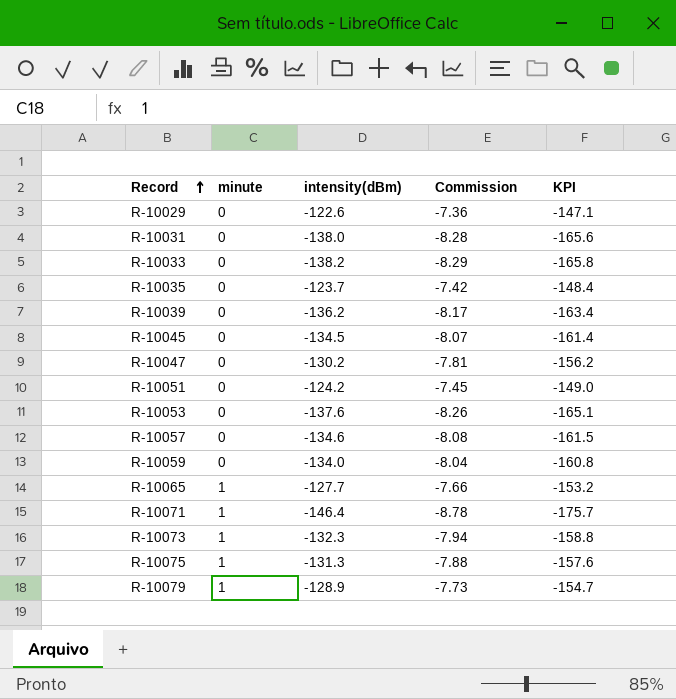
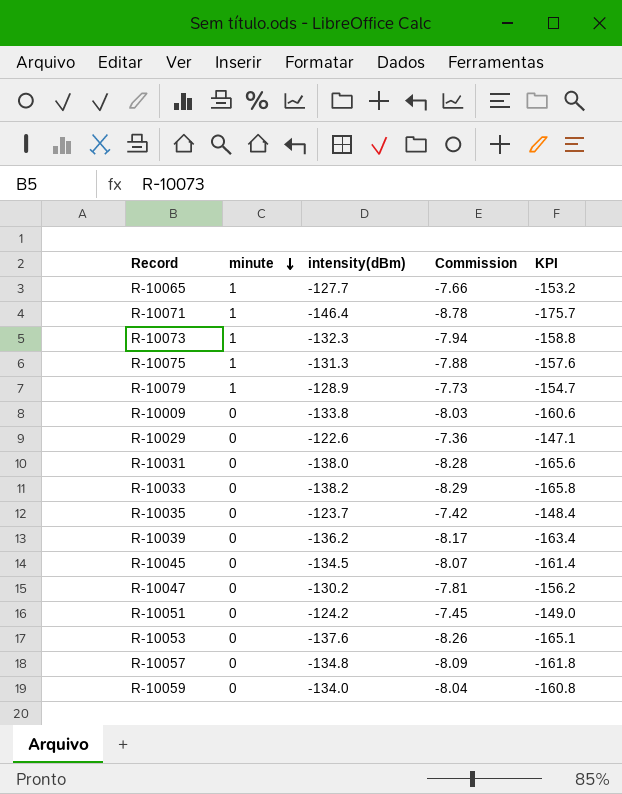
row order: Record ascending -> minute descending
row R-10009: none -> 0 | -133.8 | -8.03 | -160.6
R-10057 | intensity(dBm): -134.6 -> -134.8
R-10057 | Commission: -8.08 -> -8.09
R-10057 | KPI: -161.5 -> -161.8

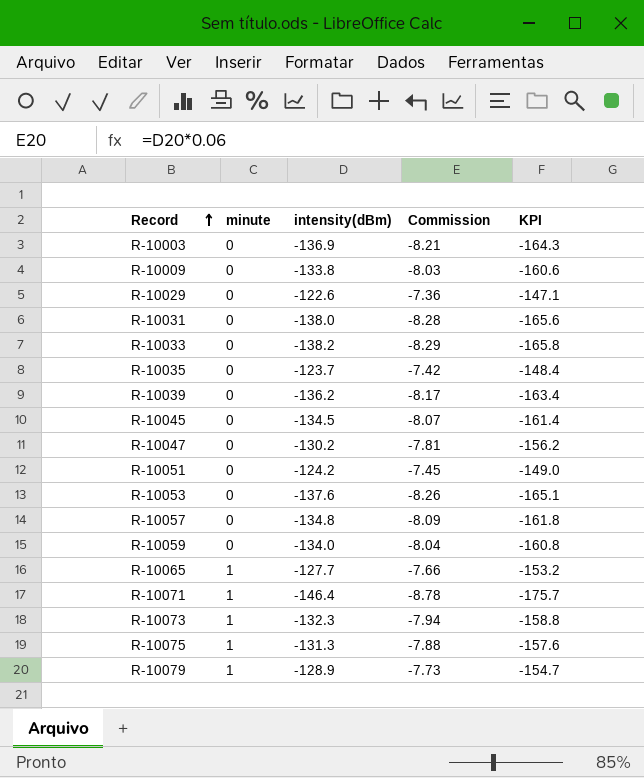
row order: minute descending -> Record ascending
row R-10003: none -> 0 | -136.9 | -8.21 | -164.3

